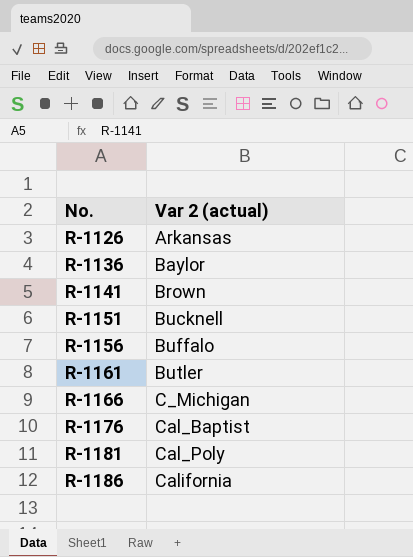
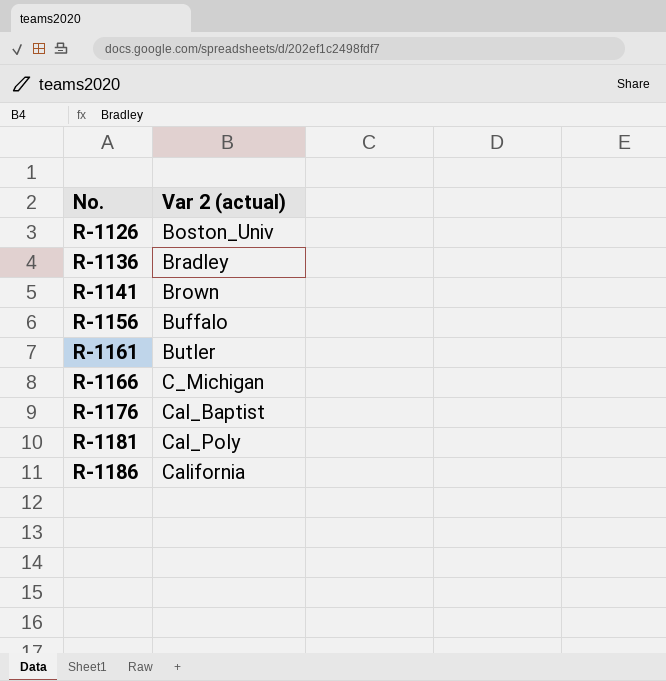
row R-1151: Bucknell -> none
R-1126 | Var 2 (actual): Arkansas -> Boston_Univ
R-1136 | Var 2 (actual): Baylor -> Bradley

